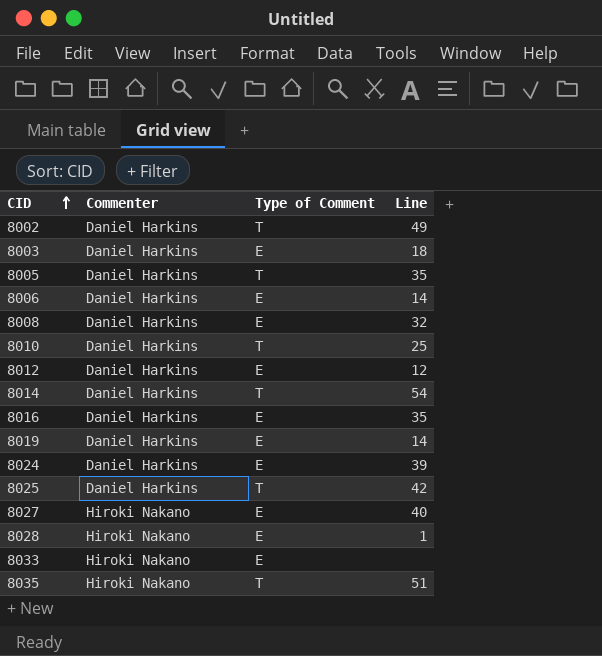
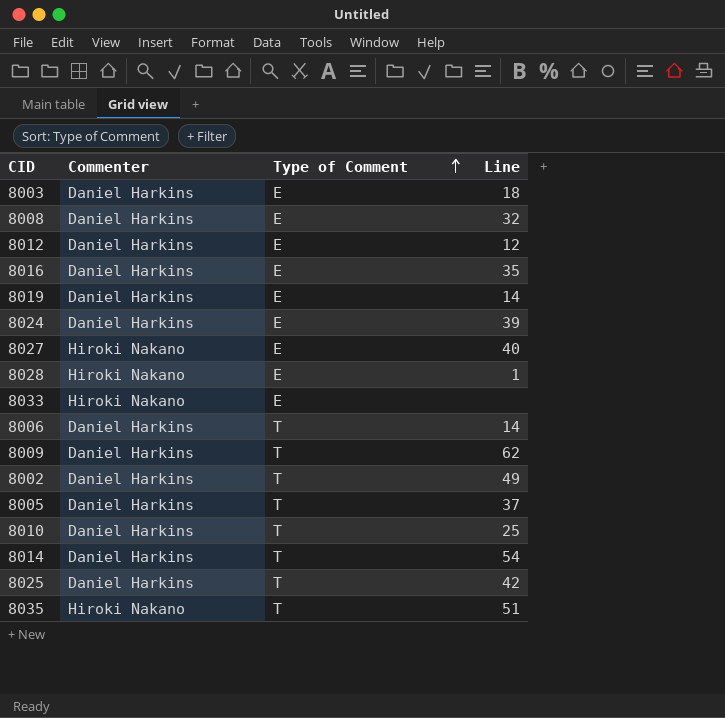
row order: CID ascending -> Type of Comment ascending
8006 | Type of Comment: E -> T
row 8009: none -> Daniel Harkins | T | 62
8005 | Line: 35 -> 37

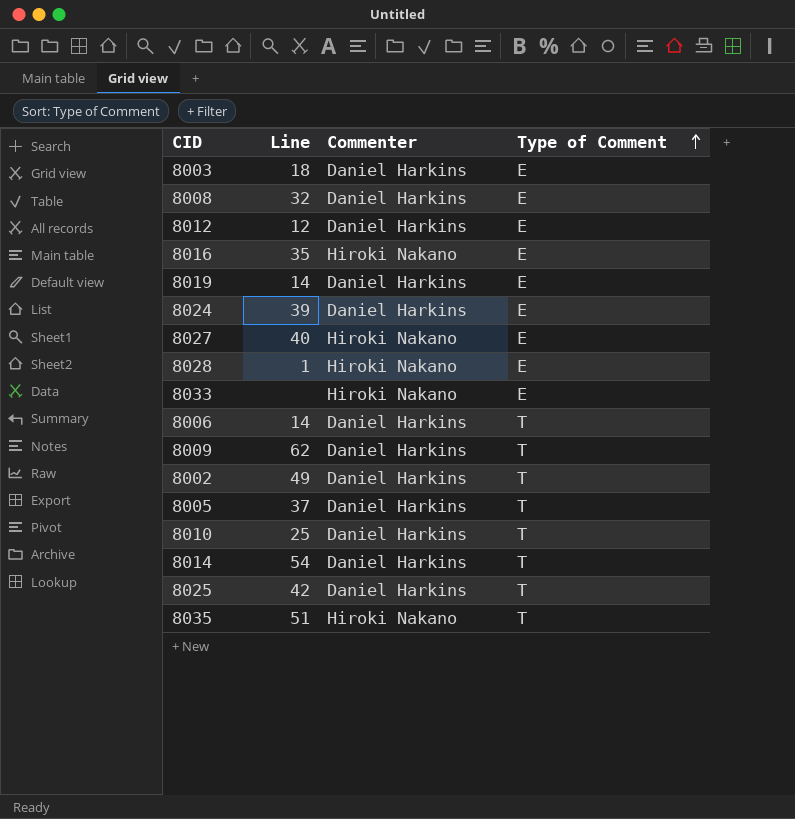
column Line | position: 4 -> 2
8016 | Commenter: Daniel Harkins -> Hiroki Nakano

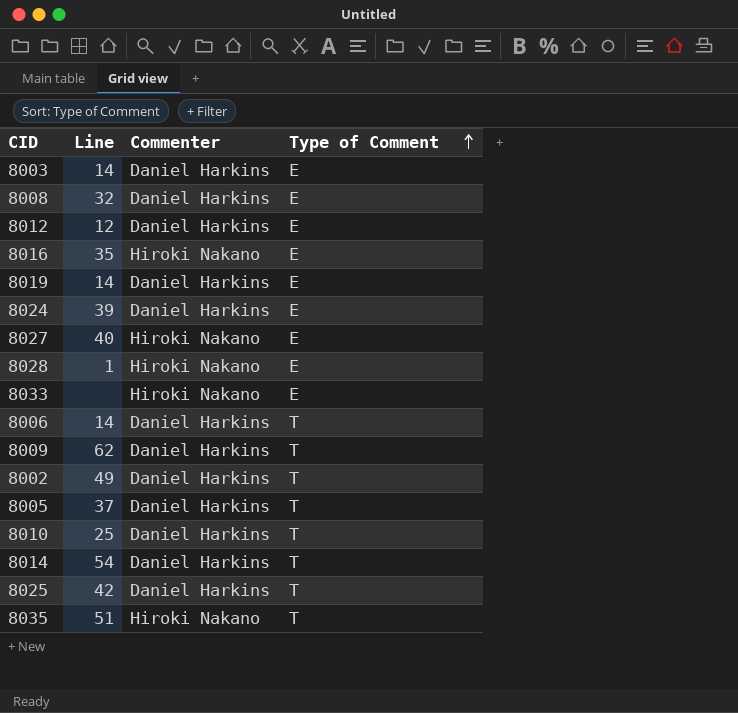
8003 | Line: 18 -> 14

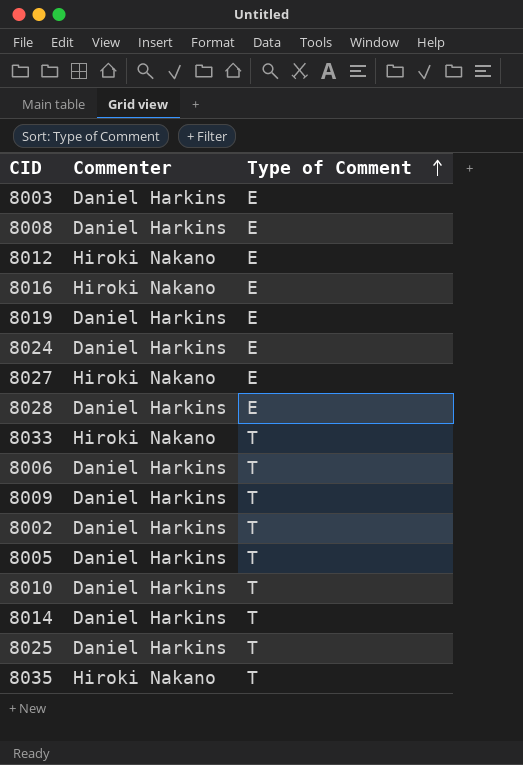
column Line | position: 2 -> none
8012 | Commenter: Daniel Harkins -> Hiroki Nakano
8028 | Commenter: Hiroki Nakano -> Daniel Harkins
8033 | Type of Comment: E -> T

